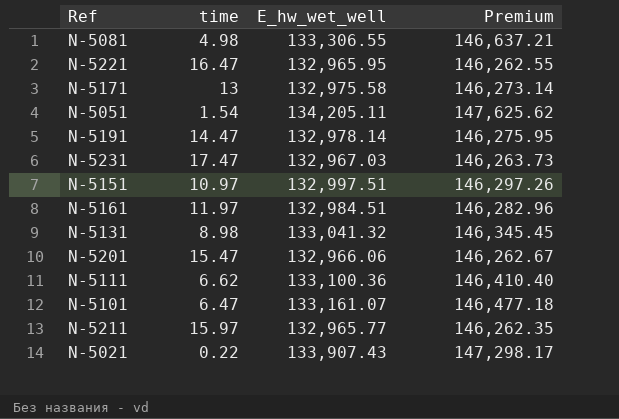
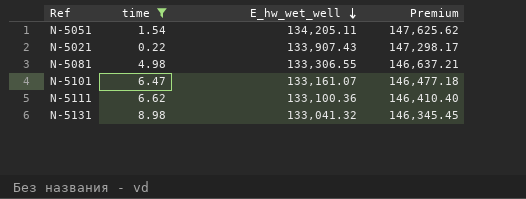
filter: none -> time <= 8.98
row order: none -> E_hw_wet_well descending

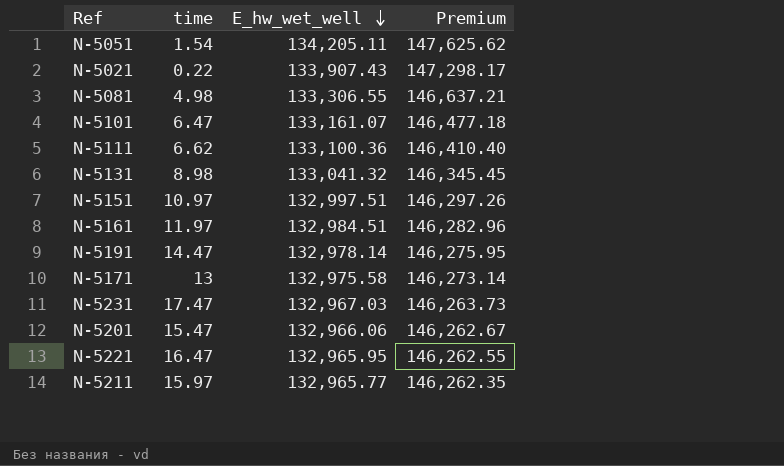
filter: time <= 8.98 -> none

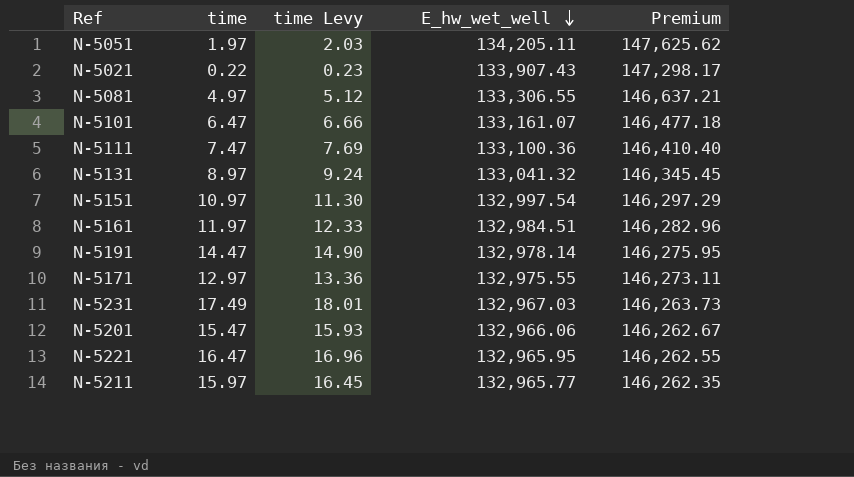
column time Levy | formula: none -> [time] * 1.03
N-5051 | time: 1.54 -> 1.97
N-5081 | time: 4.98 -> 4.97
N-5111 | time: 6.62 -> 7.47
N-5131 | time: 8.98 -> 8.97
N-5151 | E_hw_wet_well: 132,997.51 -> 132,997.54
N-5151 | Premium: 146,297.26 -> 146,297.29
N-5171 | time: 13 -> 12.97
N-5171 | E_hw_wet_well: 132,975.58 -> 132,975.55
N-5171 | Premium: 146,273.14 -> 146,273.11
N-5231 | time: 17.47 -> 17.49

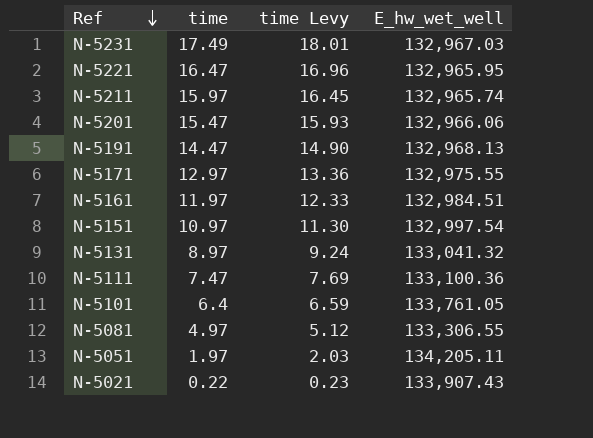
row order: E_hw_wet_well descending -> Ref descending
column Premium | formula: [E_hw_wet_well] * 1.1 -> none
N-5211 | E_hw_wet_well: 132,965.77 -> 132,965.74
N-5191 | E_hw_wet_well: 132,978.14 -> 132,968.13
N-5101 | time: 6.47 -> 6.4
N-5101 | time Levy: 6.66 -> 6.59
N-5101 | E_hw_wet_well: 133,161.07 -> 133,761.05

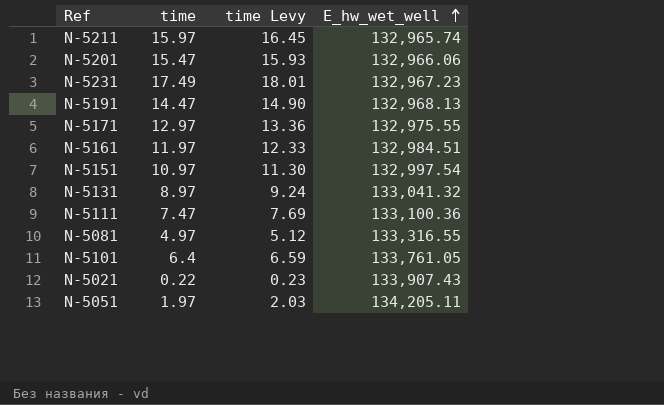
row order: Ref descending -> E_hw_wet_well ascending
row N-5221: 16.47 | 16.96 | 132,965.95 -> none
N-5231 | E_hw_wet_well: 132,967.03 -> 132,967.23
N-5081 | E_hw_wet_well: 133,306.55 -> 133,316.55

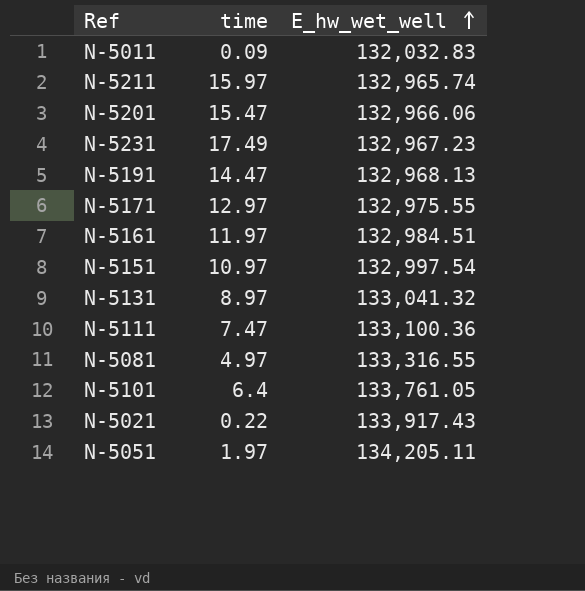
column time Levy | formula: [time] * 1.03 -> none
row N-5011: none -> 0.09 | 132,032.83
N-5021 | E_hw_wet_well: 133,907.43 -> 133,917.43

